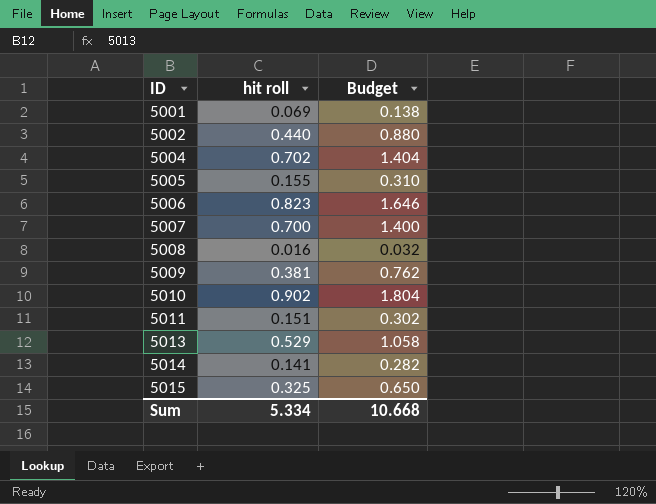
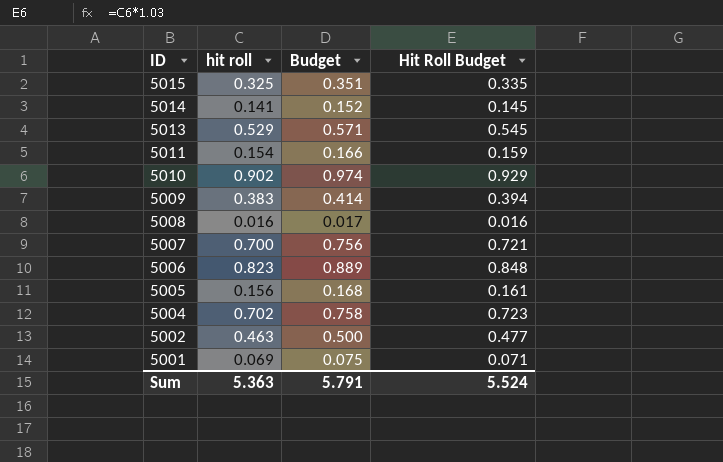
row order: ID ascending -> ID descending
column Budget | formula: [hit roll] * 2 -> [hit roll] * 1.08
column Hit Roll Budget | formula: none -> [hit roll] * 1.03
5011 | hit roll: 0.151 -> 0.154
5009 | hit roll: 0.381 -> 0.383
5005 | hit roll: 0.155 -> 0.156
5002 | hit roll: 0.440 -> 0.463
Sum | hit roll: 5.334 -> 5.363
Sum | Budget: 10.668 -> 5.791

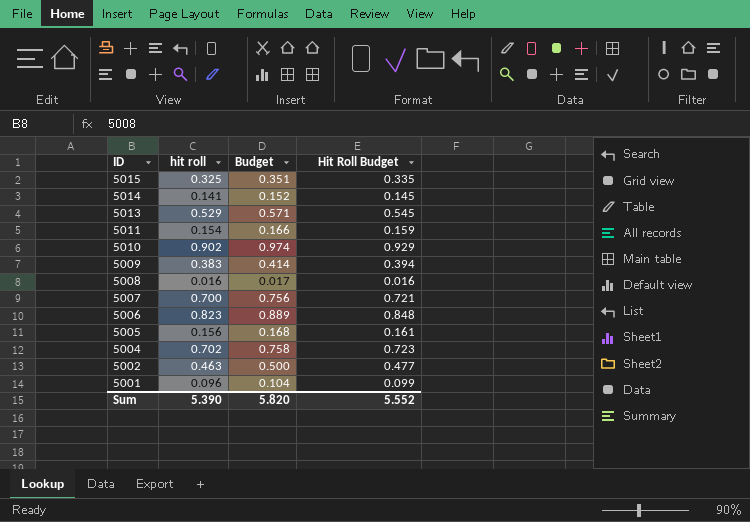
5001 | hit roll: 0.069 -> 0.096
5001 | Budget: 0.075 -> 0.104
5001 | Hit Roll Budget: 0.071 -> 0.099
Sum | hit roll: 5.363 -> 5.390
Sum | Budget: 5.791 -> 5.820
Sum | Hit Roll Budget: 5.524 -> 5.552

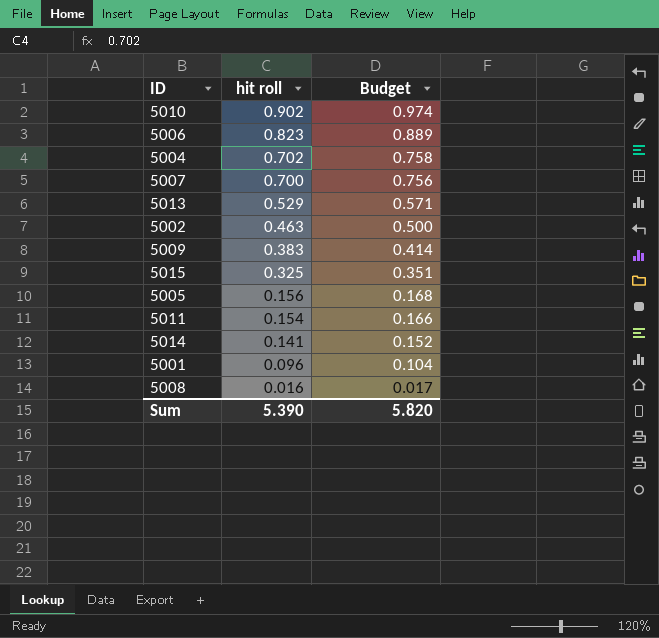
row order: ID descending -> hit roll descending
column Hit Roll Budget | formula: [hit roll] * 1.03 -> none

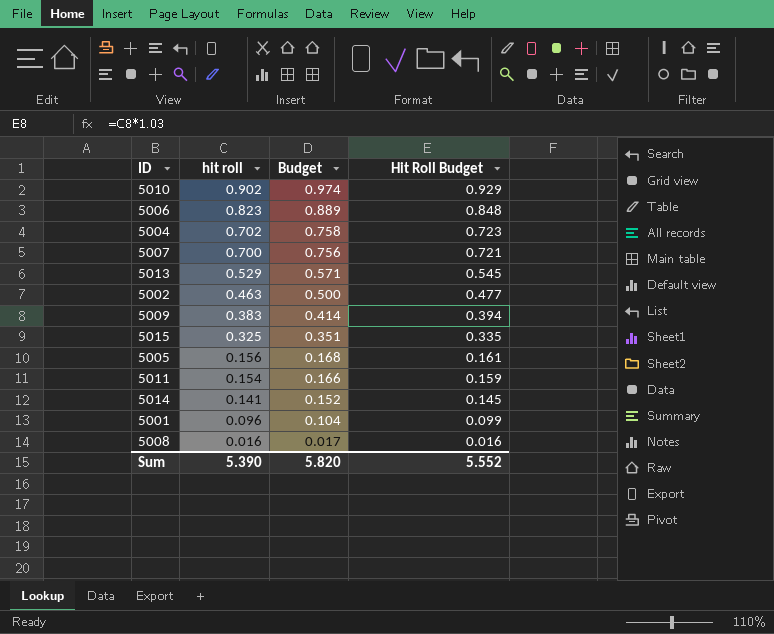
column Hit Roll Budget | formula: none -> [hit roll] * 1.03

